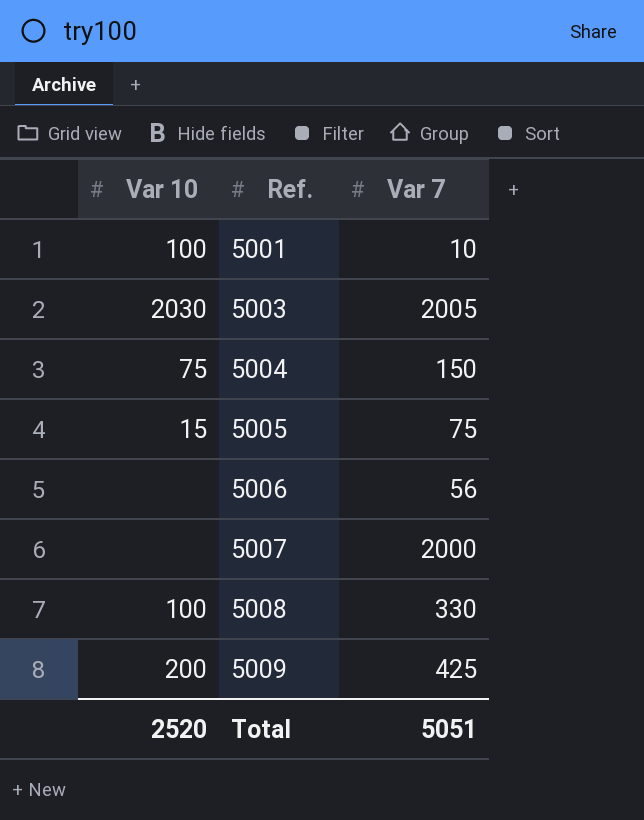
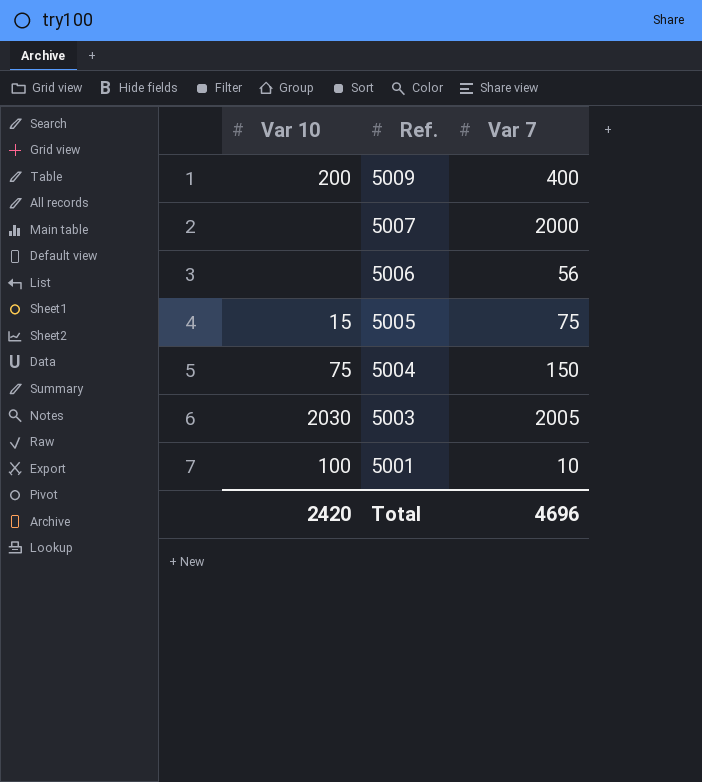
row order: Ref. ascending -> Ref. descending
row 5008: 100 | 330 -> none
5009 | Var 7: 425 -> 400
Total | Var 10: 2520 -> 2420
Total | Var 7: 5051 -> 4696

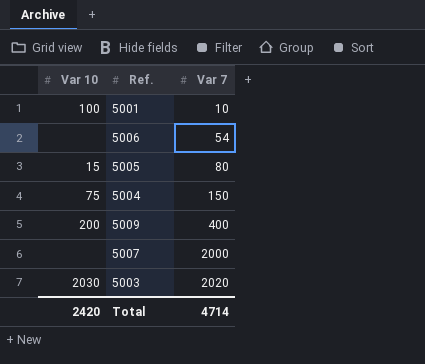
row order: Ref. descending -> Var 7 ascending
5006 | Var 7: 56 -> 54
5005 | Var 7: 75 -> 80
5003 | Var 7: 2005 -> 2020
Total | Var 7: 4696 -> 4714

